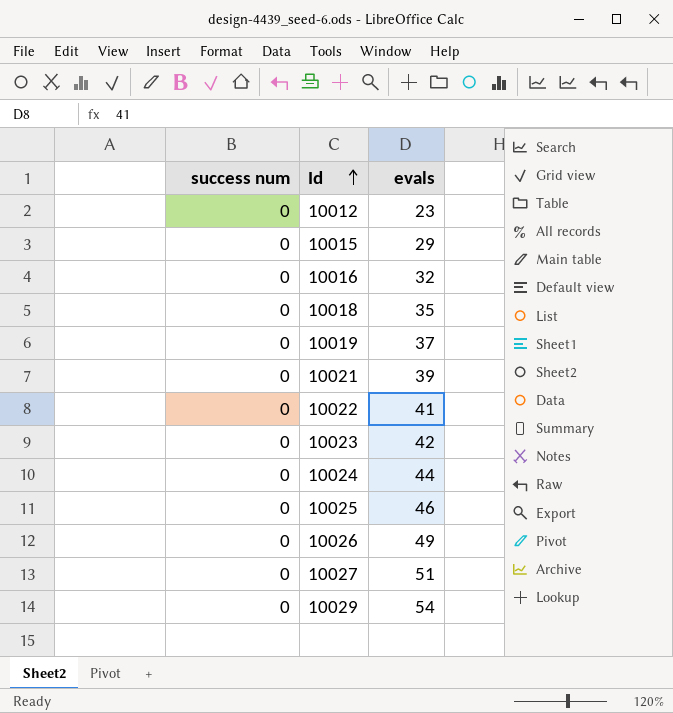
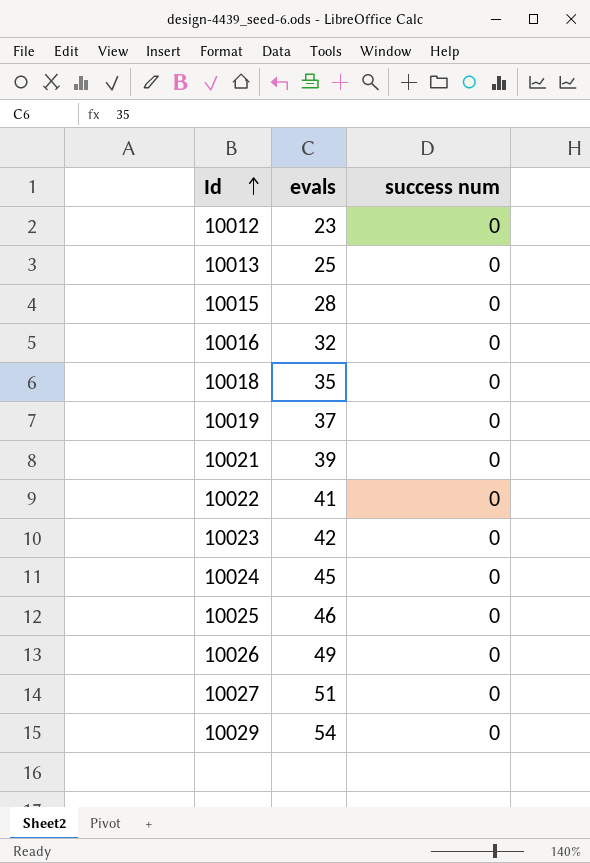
column success num | position: 1 -> 3
row 10013: none -> 25 | 0
10015 | evals: 29 -> 28
10024 | evals: 44 -> 45

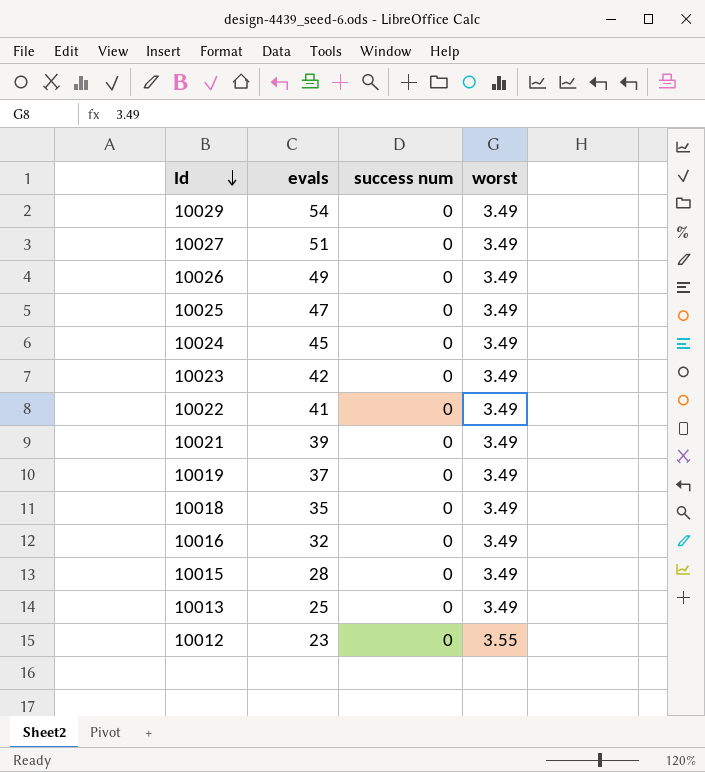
row order: Id ascending -> Id descending
column worst | position: none -> 4
10025 | evals: 46 -> 47

